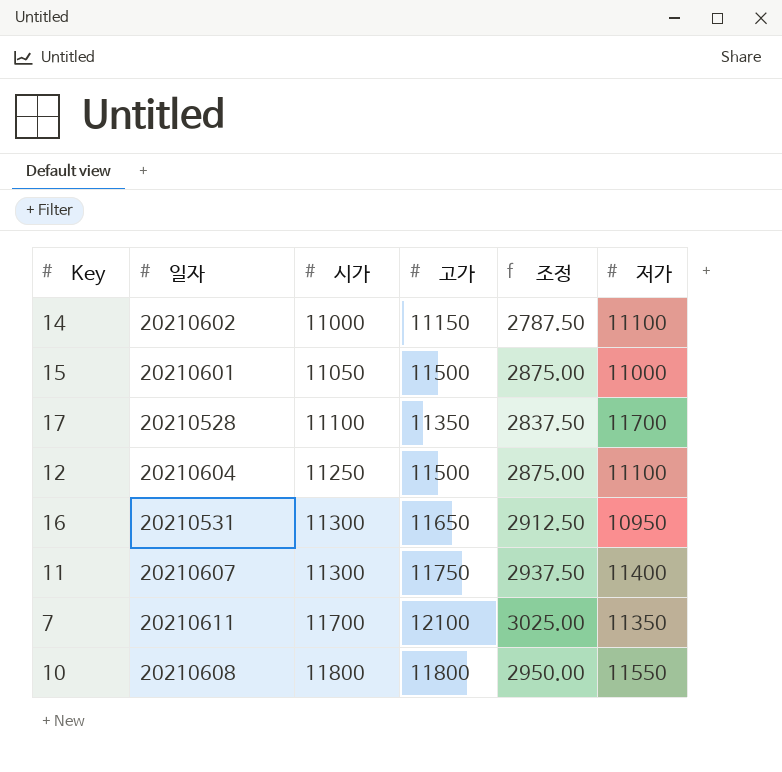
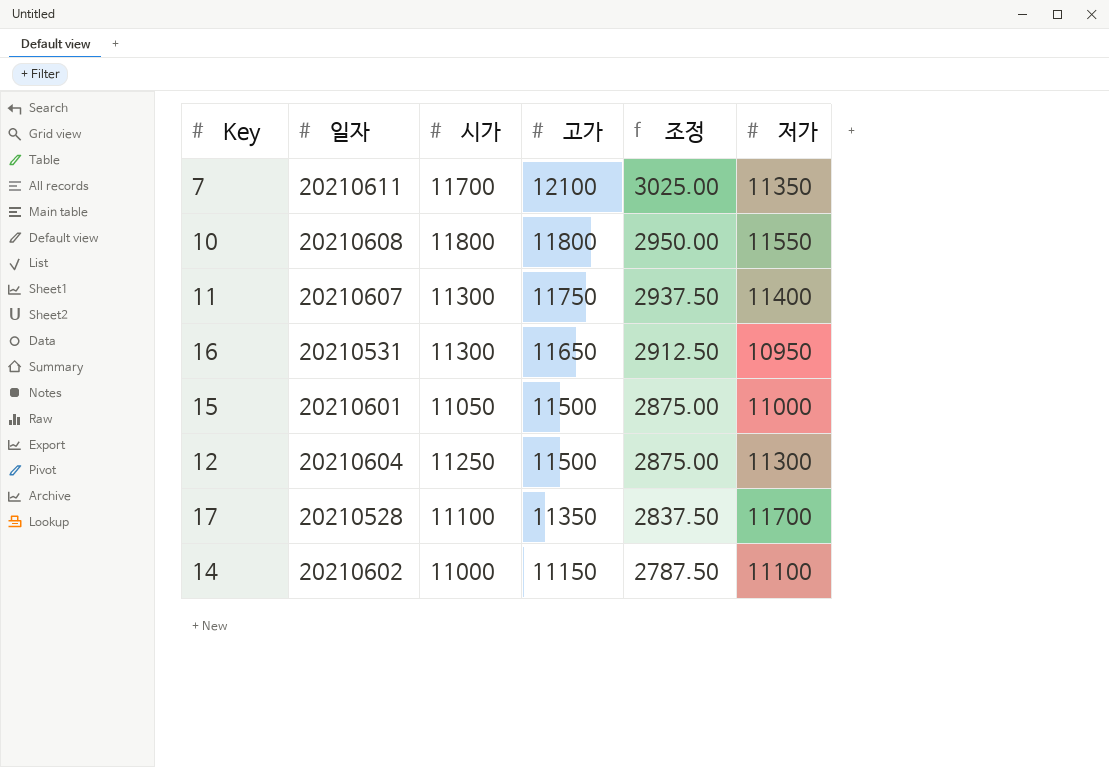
row order: 시가 ascending -> 고가 descending
12 | 저가: 11100 -> 11300

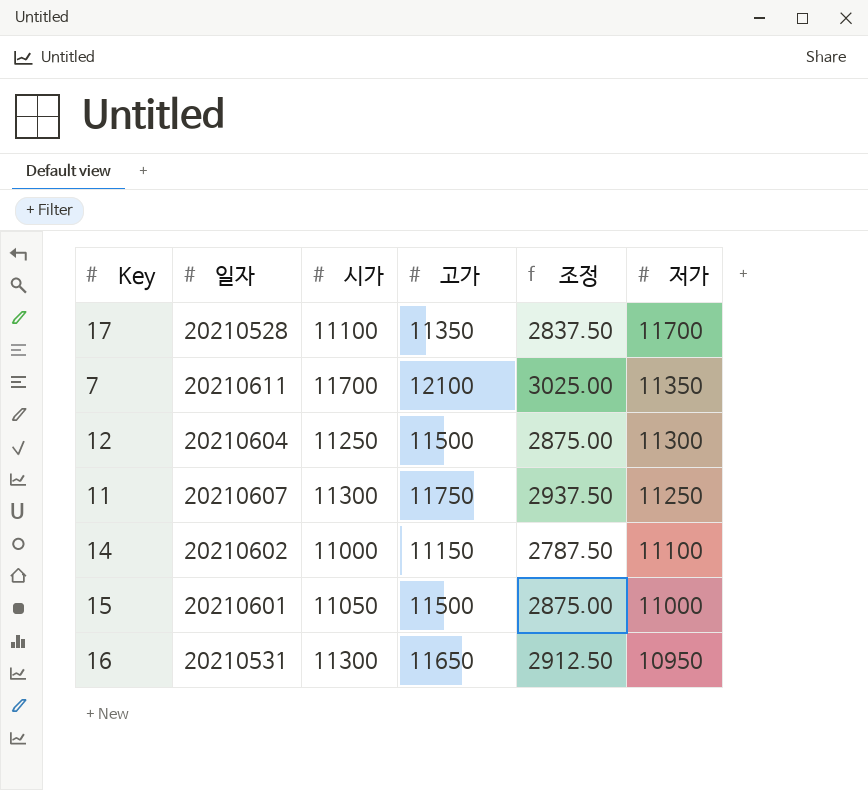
row order: 고가 descending -> 저가 descending
row 10: 20210608 | 11800 | 11800 | 2950.00 | 11550 -> none
11 | 저가: 11400 -> 11250

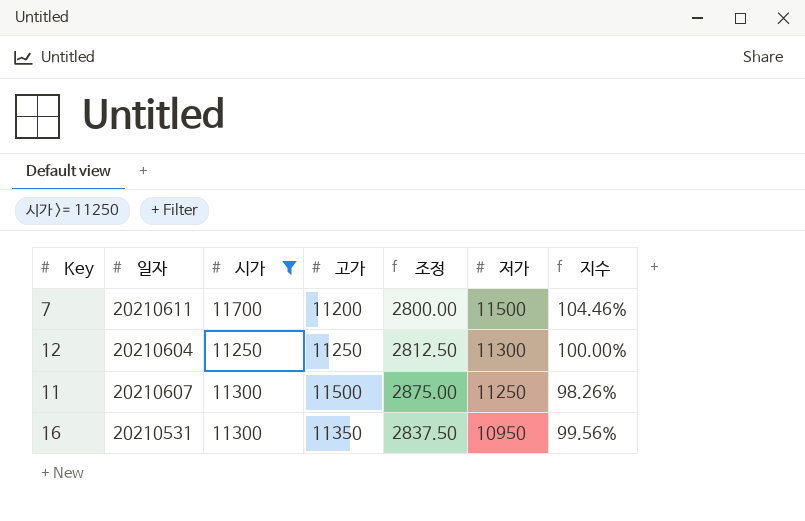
filter: none -> 시가 >= 11250
column 지수 | formula: none -> [시가] / [고가]
7 | 고가: 12100 -> 11200
7 | 조정: 3025.00 -> 2800.00
7 | 저가: 11350 -> 11500
12 | 고가: 11500 -> 11250
12 | 조정: 2875.00 -> 2812.50
11 | 고가: 11750 -> 11500
11 | 조정: 2937.50 -> 2875.00
16 | 고가: 11650 -> 11350
16 | 조정: 2912.50 -> 2837.50

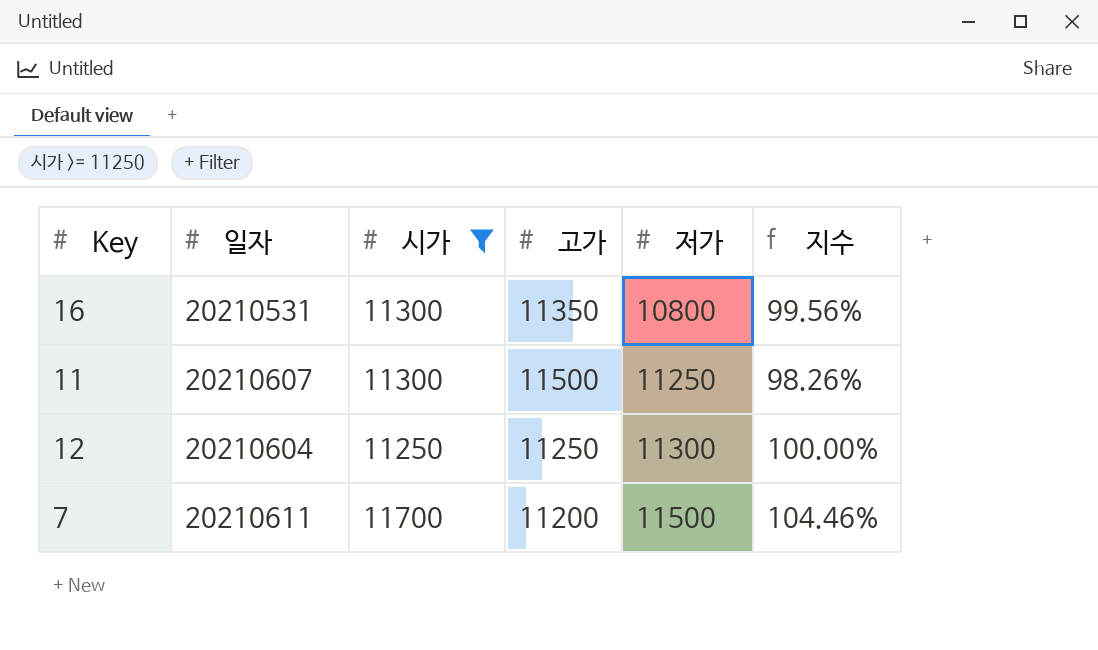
row order: 저가 descending -> 저가 ascending
column 조정 | formula: [고가] * 0.25 -> none
16 | 저가: 10950 -> 10800

